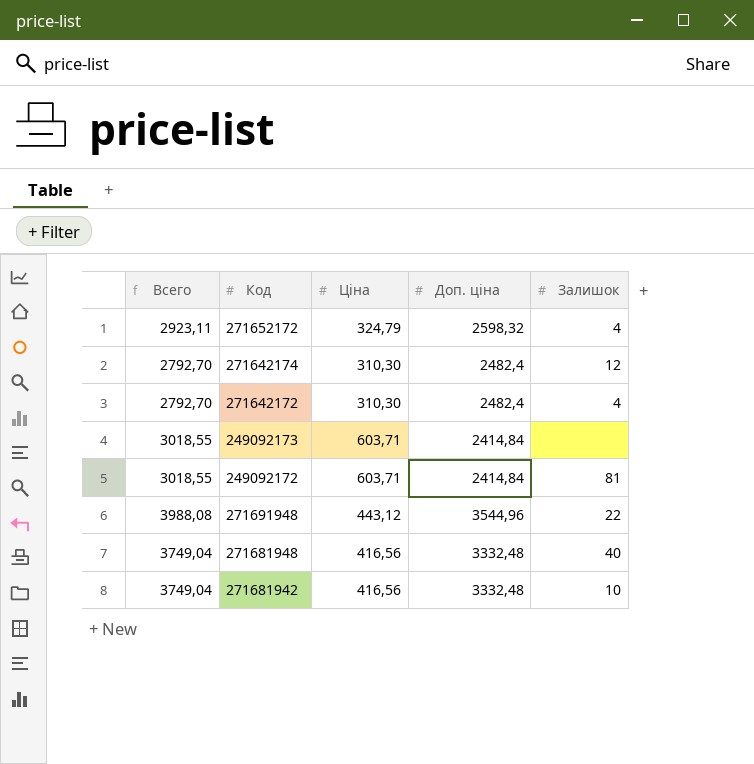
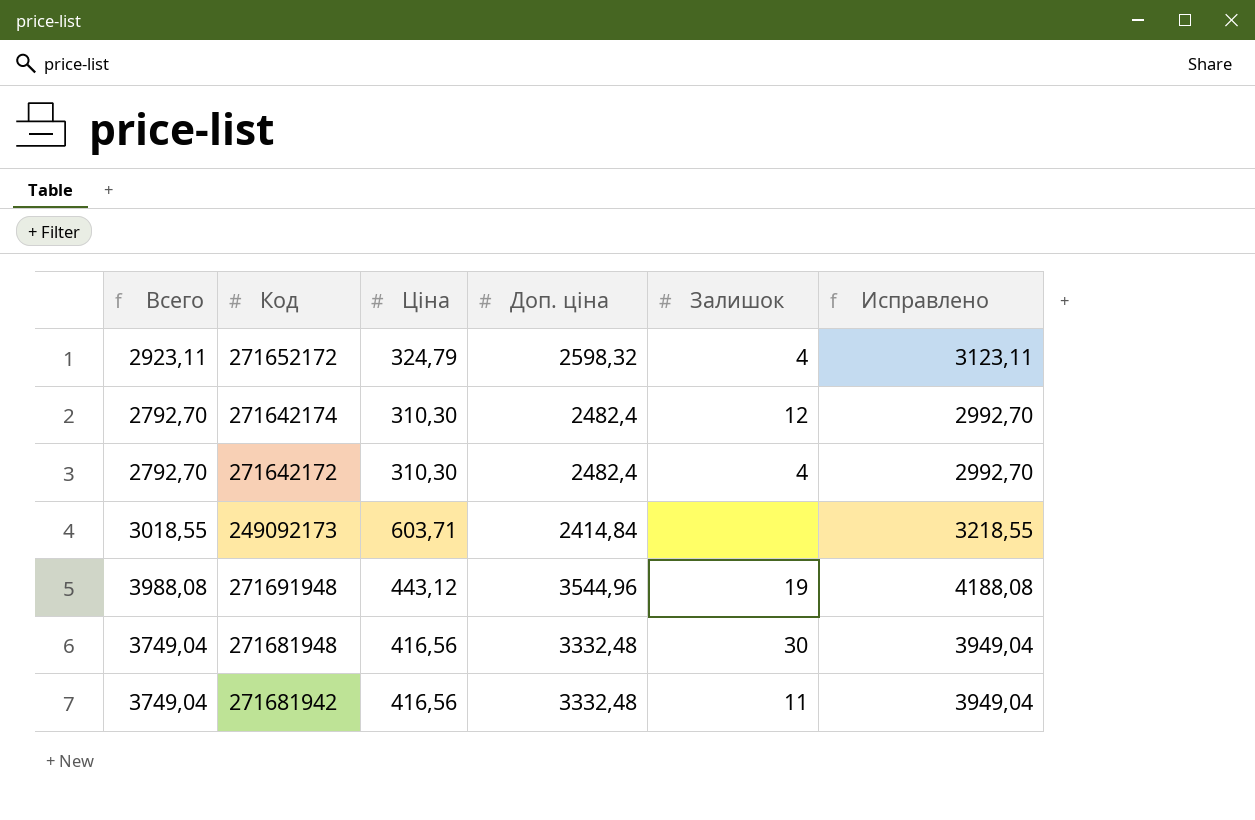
column Исправлено | formula: none -> [Всего] + 200
row 249092172: 3018,55 | 603,71 | 2414,84 | 81 -> none
271691948 | Залишок: 22 -> 19
271681948 | Залишок: 40 -> 30
271681942 | Залишок: 10 -> 11

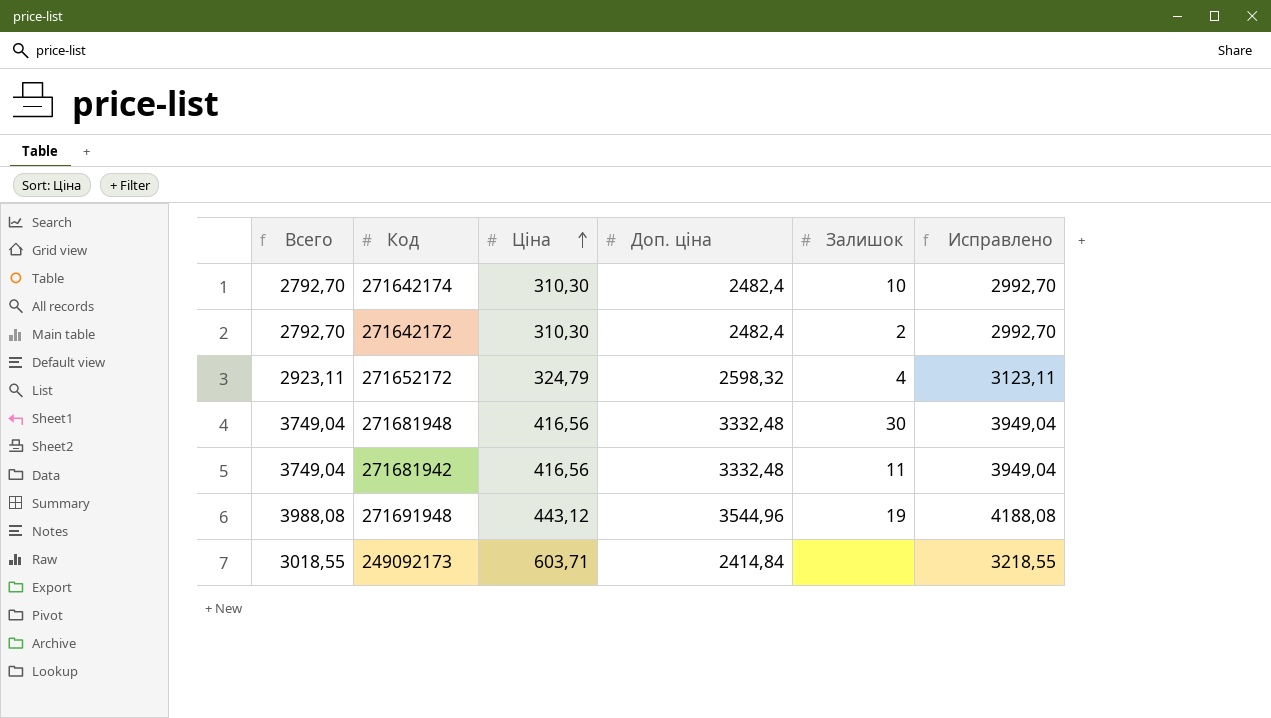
row order: none -> Ціна ascending
271642174 | Залишок: 12 -> 10
271642172 | Залишок: 4 -> 2

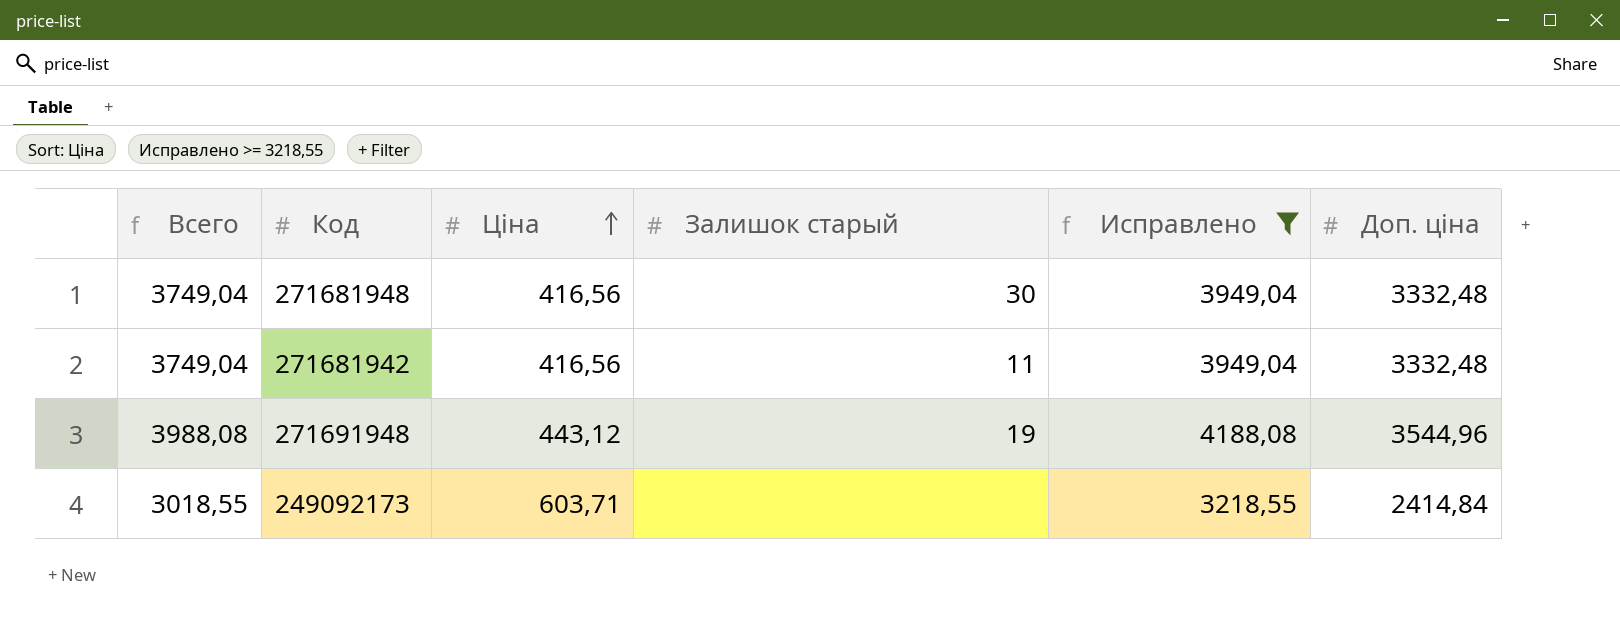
filter: none -> Исправлено >= 3218,55
column name: Залишок -> Залишок старый
column Доп. ціна | position: 4 -> 6

